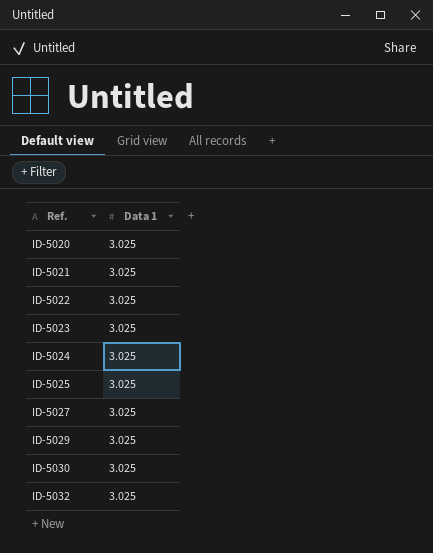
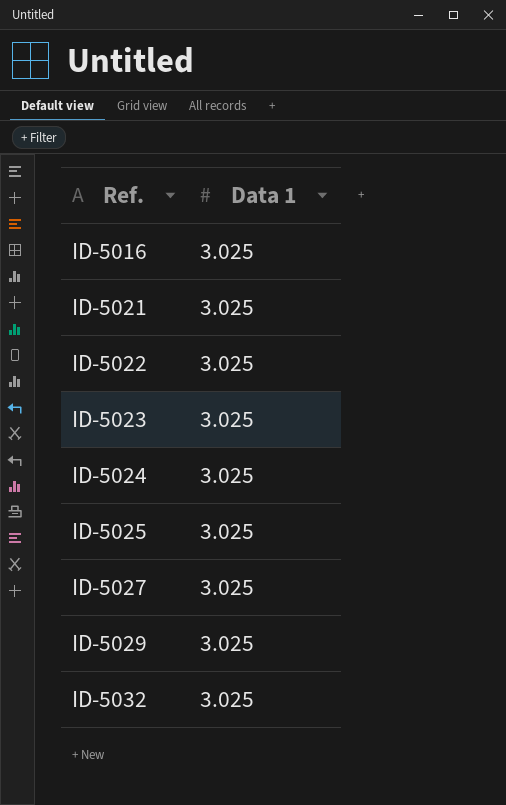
row ID-5020: 3.025 -> none
row ID-5030: 3.025 -> none
row ID-5016: none -> 3.025

